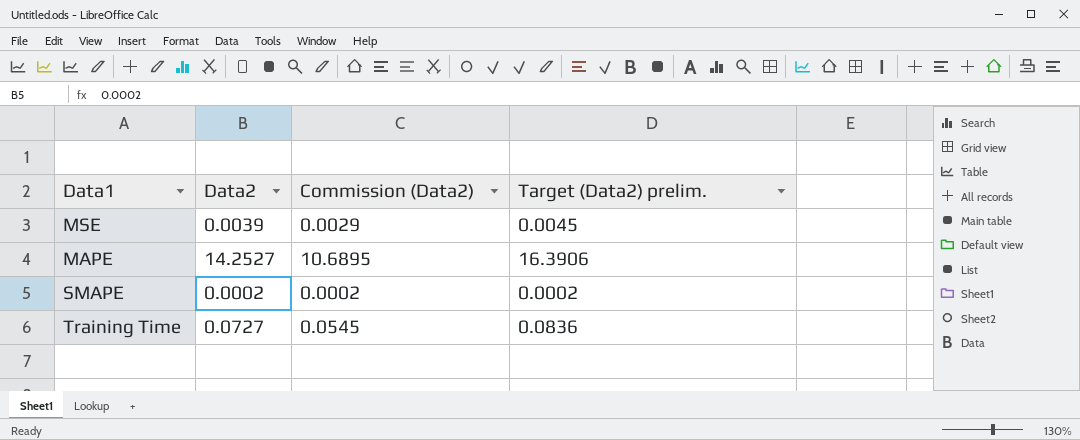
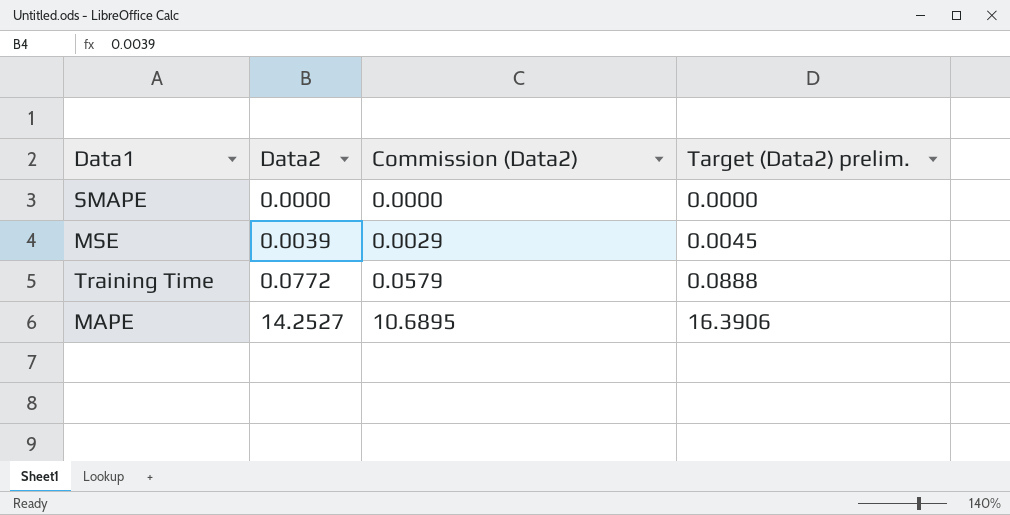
row order: none -> Data2 ascending
SMAPE | Data2: 0.0002 -> 0.0000
SMAPE | Commission (Data2): 0.0002 -> 0.0000
SMAPE | Target (Data2) prelim.: 0.0002 -> 0.0000
Training Time | Data2: 0.0727 -> 0.0772
Training Time | Commission (Data2): 0.0545 -> 0.0579
Training Time | Target (Data2) prelim.: 0.0836 -> 0.0888

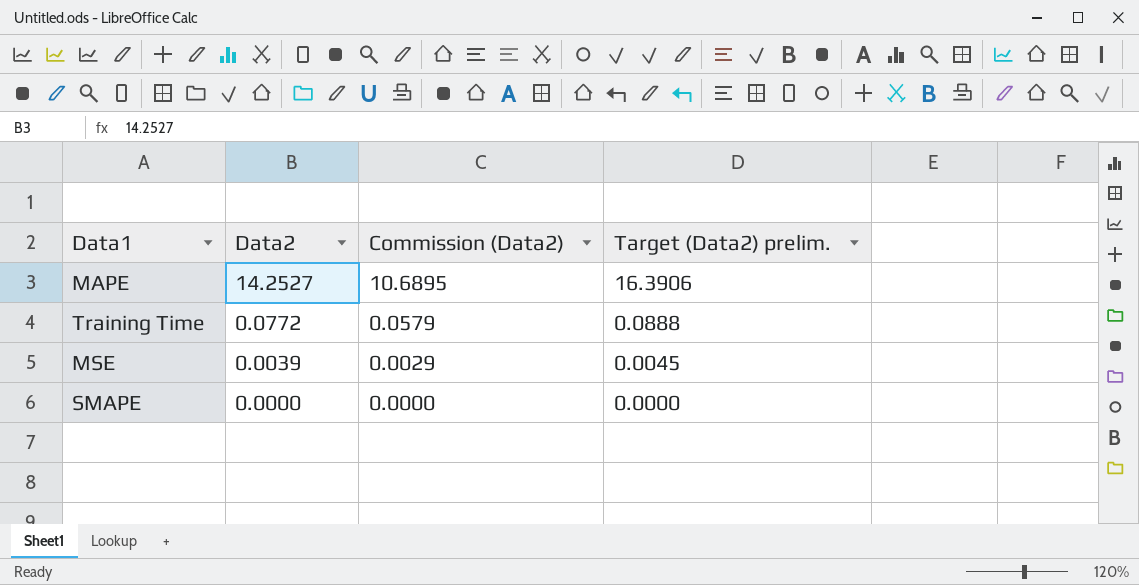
row order: Data2 ascending -> Data2 descending

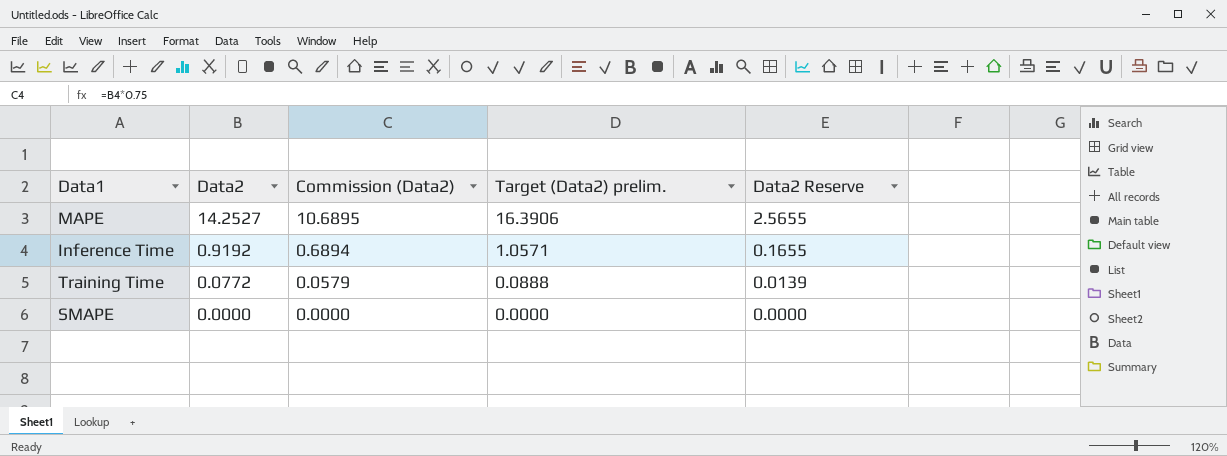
column Data2 Reserve | formula: none -> [Data2] * 0.18
row MSE: 0.0039 | 0.0029 | 0.0045 -> none
row Inference Time: none -> 0.9192 | 0.6894 | 1.0571 | 0.1655

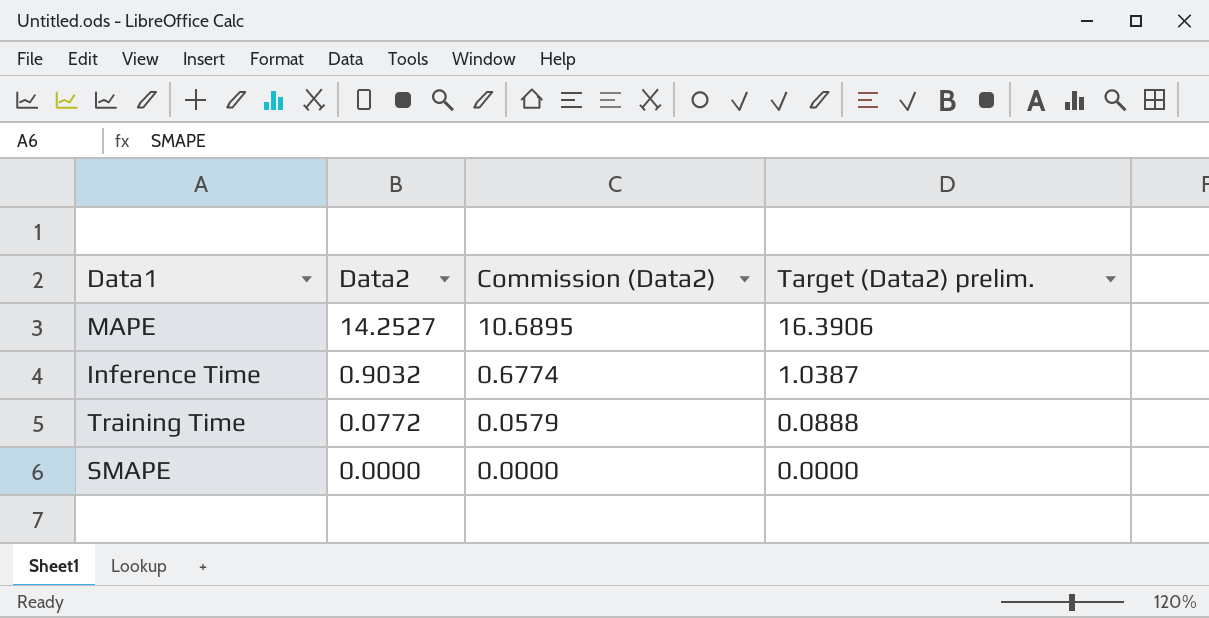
column Data2 Reserve | formula: [Data2] * 0.18 -> none
Inference Time | Data2: 0.9192 -> 0.9032
Inference Time | Commission (Data2): 0.6894 -> 0.6774
Inference Time | Target (Data2) prelim.: 1.0571 -> 1.0387

